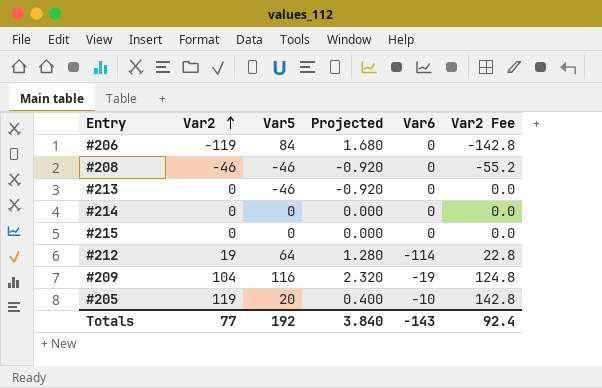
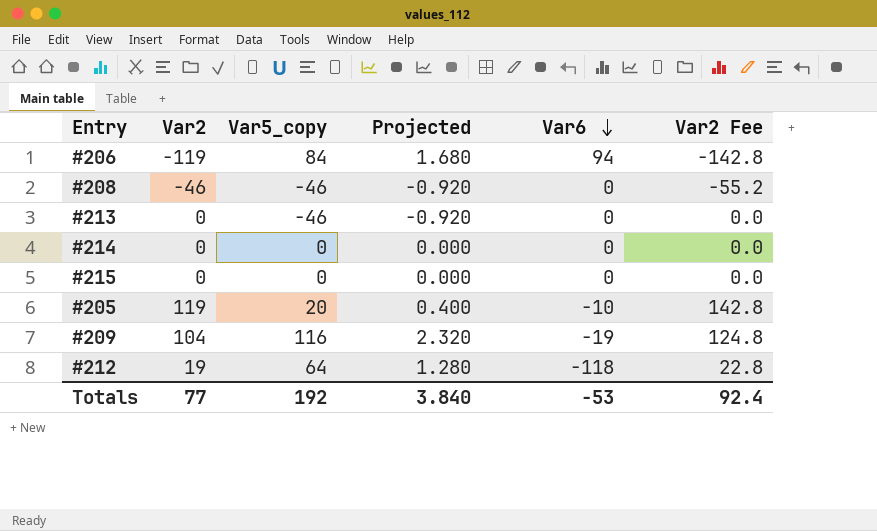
row order: Var2 ascending -> Var6 descending
column name: Var5 -> Var5_copy
#206 | Var6: 0 -> 94
#212 | Var6: -114 -> -118
Totals | Var6: -143 -> -53

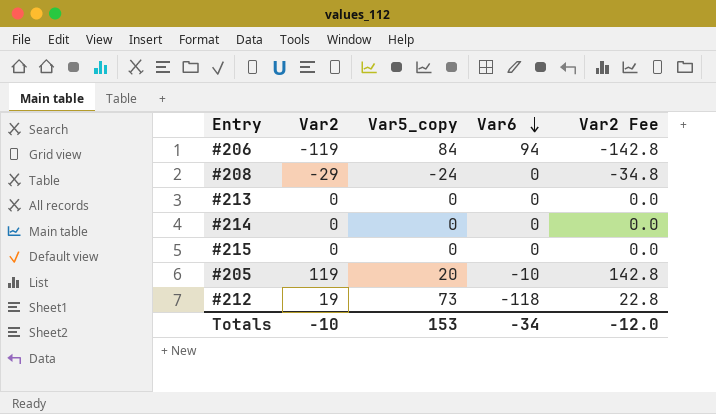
column Projected | formula: [Var5_copy] * 0.02 -> none
row #209: 104 | 116 | 2.320 | -19 | 124.8 -> none
#208 | Var2: -46 -> -29
#208 | Var5_copy: -46 -> -24
#208 | Var2 Fee: -55.2 -> -34.8
#213 | Var5_copy: -46 -> 0
#212 | Var5_copy: 64 -> 73
Totals | Var2: 77 -> -10
Totals | Var5_copy: 192 -> 153
Totals | Var6: -53 -> -34
Totals | Var2 Fee: 92.4 -> -12.0

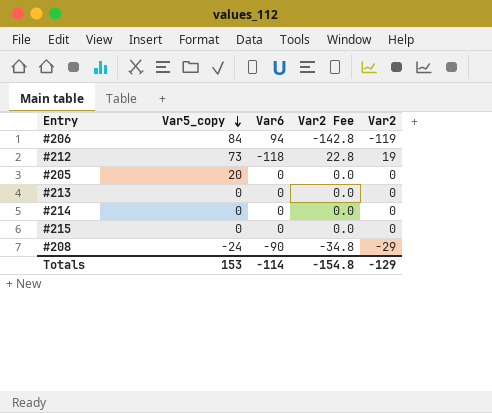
row order: Var6 descending -> Var5_copy descending
column Var2 | position: 2 -> 5
#205 | Var6: -10 -> 0
#205 | Var2 Fee: 142.8 -> 0.0
#205 | Var2: 119 -> 0
#208 | Var6: 0 -> -90
Totals | Var6: -34 -> -114
Totals | Var2 Fee: -12.0 -> -154.8
Totals | Var2: -10 -> -129

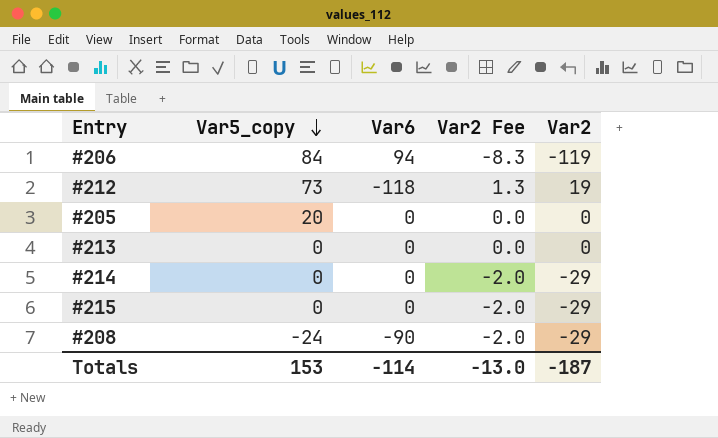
column Var2 Fee | formula: [Var2] * 1.2 -> [Var2] * 0.07
#214 | Var2: 0 -> -29
#215 | Var2: 0 -> -29
Totals | Var2 Fee: -154.8 -> -13.0
Totals | Var2: -129 -> -187

